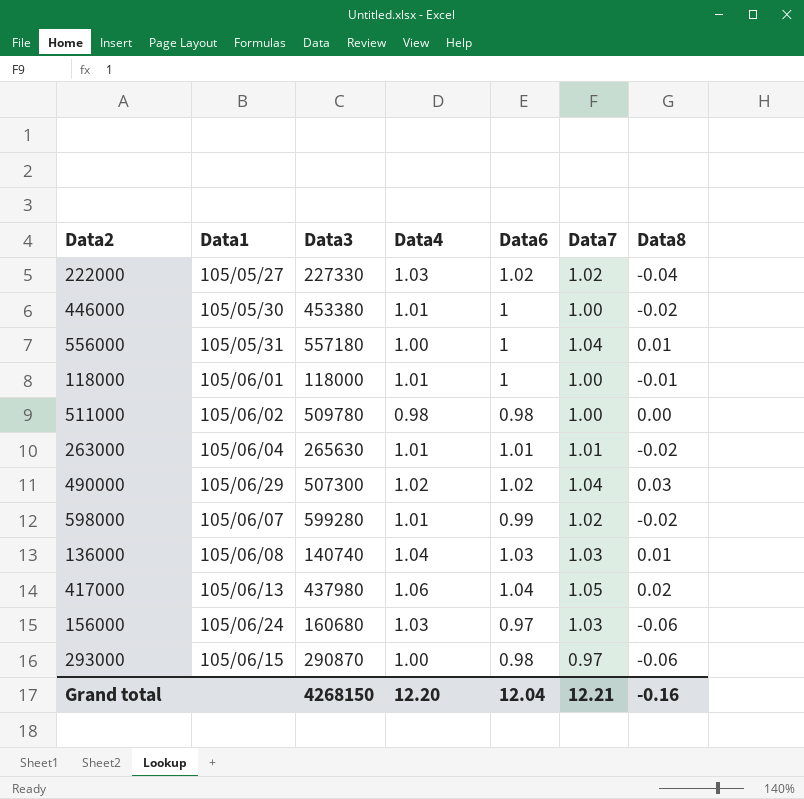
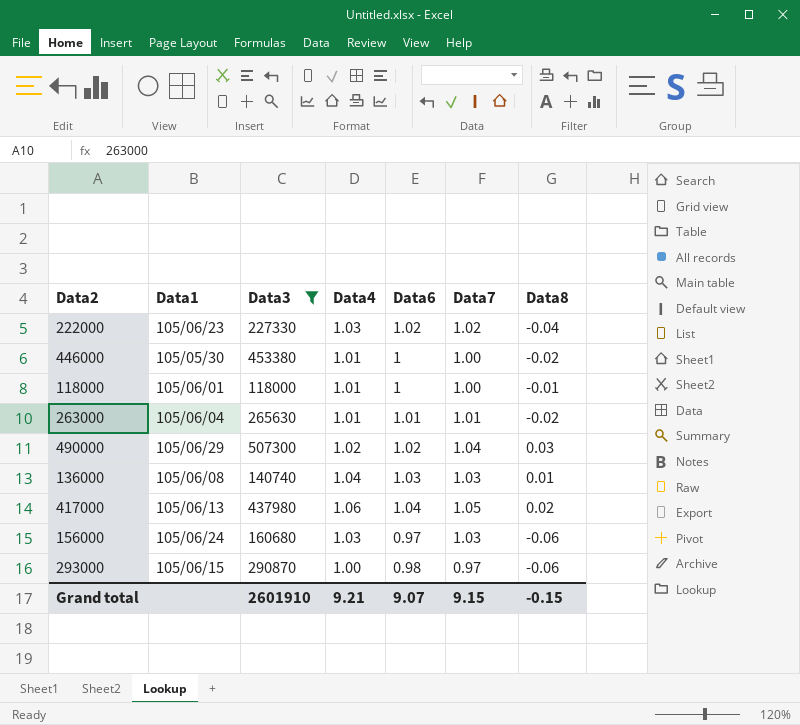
filter: none -> Data3 <= 507300
222000 | Data1: 105/05/27 -> 105/06/23
Grand total | Data3: 4268150 -> 2601910
Grand total | Data4: 12.20 -> 9.21
Grand total | Data6: 12.04 -> 9.07
Grand total | Data7: 12.21 -> 9.15
Grand total | Data8: -0.16 -> -0.15

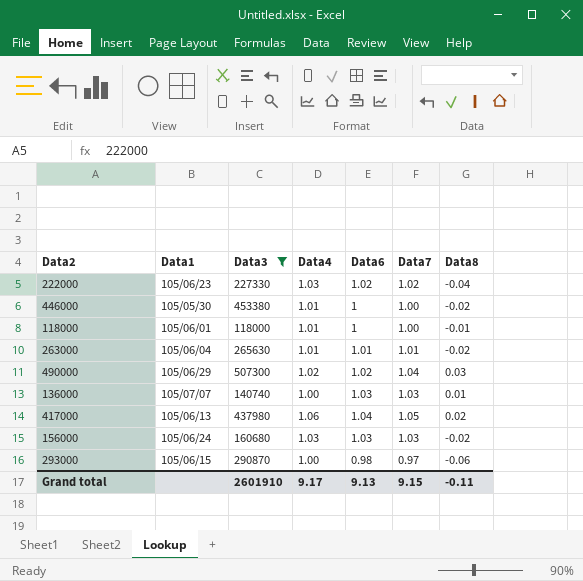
136000 | Data1: 105/06/08 -> 105/07/07
136000 | Data4: 1.04 -> 1.00
156000 | Data6: 0.97 -> 1.03
156000 | Data8: -0.06 -> -0.02
Grand total | Data4: 9.21 -> 9.17
Grand total | Data6: 9.07 -> 9.13
Grand total | Data8: -0.15 -> -0.11

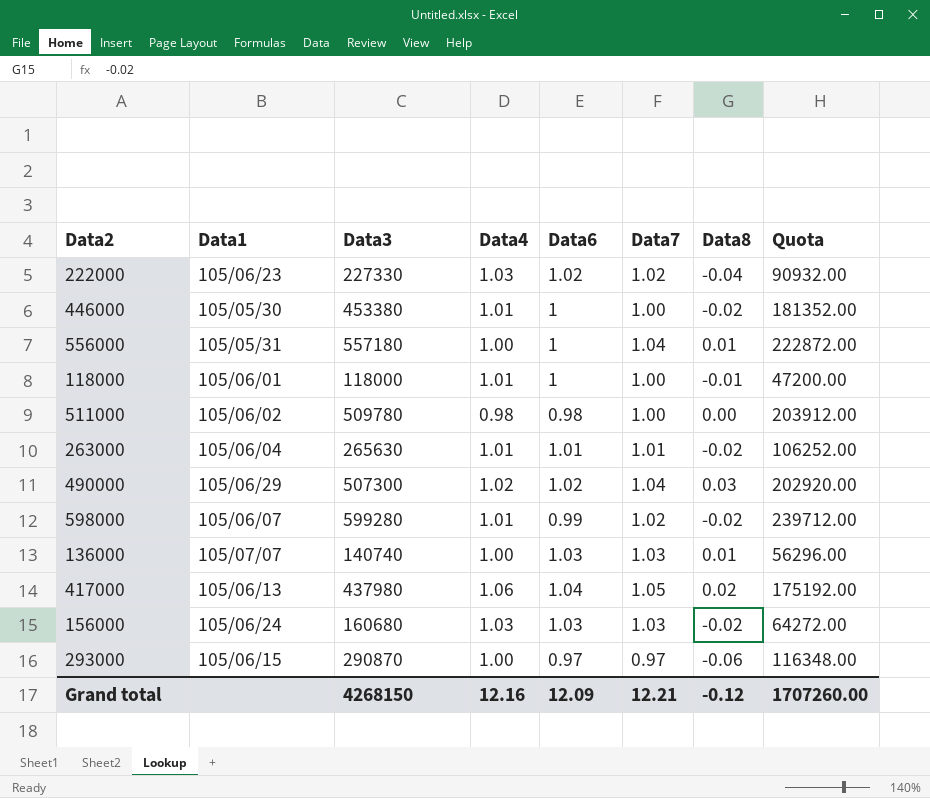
filter: Data3 <= 507300 -> none
column Quota | formula: none -> [Data3] * 0.4
293000 | Data6: 0.98 -> 0.97
Grand total | Data3: 2601910 -> 4268150
Grand total | Data4: 9.17 -> 12.16
Grand total | Data6: 9.13 -> 12.09
Grand total | Data7: 9.15 -> 12.21
Grand total | Data8: -0.11 -> -0.12

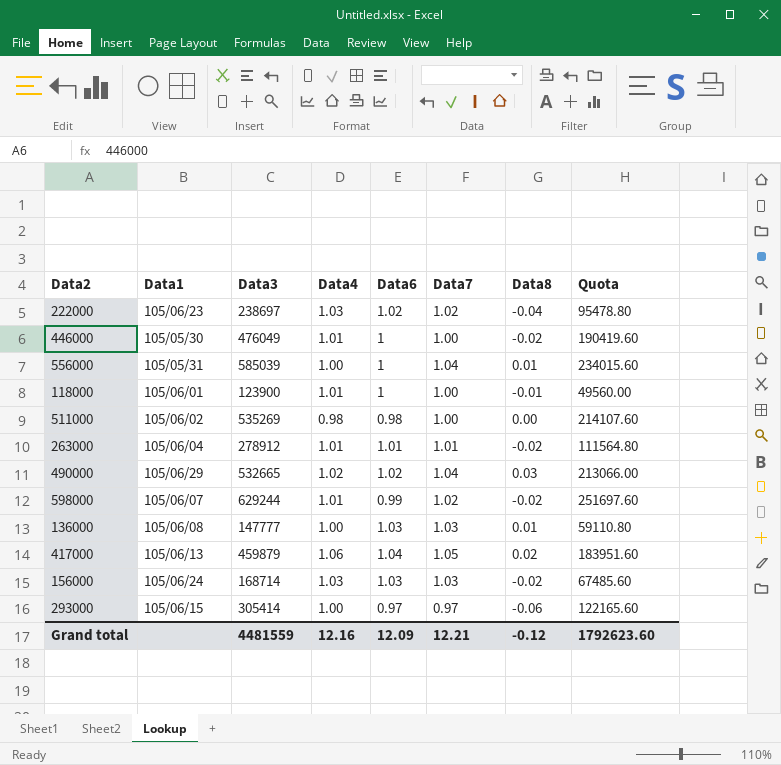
222000 | Data3: 227330 -> 238697
222000 | Quota: 90932.00 -> 95478.80
446000 | Data3: 453380 -> 476049
446000 | Quota: 181352.00 -> 190419.60
556000 | Data3: 557180 -> 585039
556000 | Quota: 222872.00 -> 234015.60
118000 | Data3: 118000 -> 123900
118000 | Quota: 47200.00 -> 49560.00
511000 | Data3: 509780 -> 535269
511000 | Quota: 203912.00 -> 214107.60
263000 | Data3: 265630 -> 278912
263000 | Quota: 106252.00 -> 111564.80
490000 | Data3: 507300 -> 532665
490000 | Quota: 202920.00 -> 213066.00
598000 | Data3: 599280 -> 629244
598000 | Quota: 239712.00 -> 251697.60
136000 | Data1: 105/07/07 -> 105/06/08
136000 | Data3: 140740 -> 147777
136000 | Quota: 56296.00 -> 59110.80
417000 | Data3: 437980 -> 459879
417000 | Quota: 175192.00 -> 183951.60
156000 | Data3: 160680 -> 168714
156000 | Quota: 64272.00 -> 67485.60
293000 | Data3: 290870 -> 305414
293000 | Quota: 116348.00 -> 122165.60
Grand total | Data3: 4268150 -> 4481559
Grand total | Quota: 1707260.00 -> 1792623.60

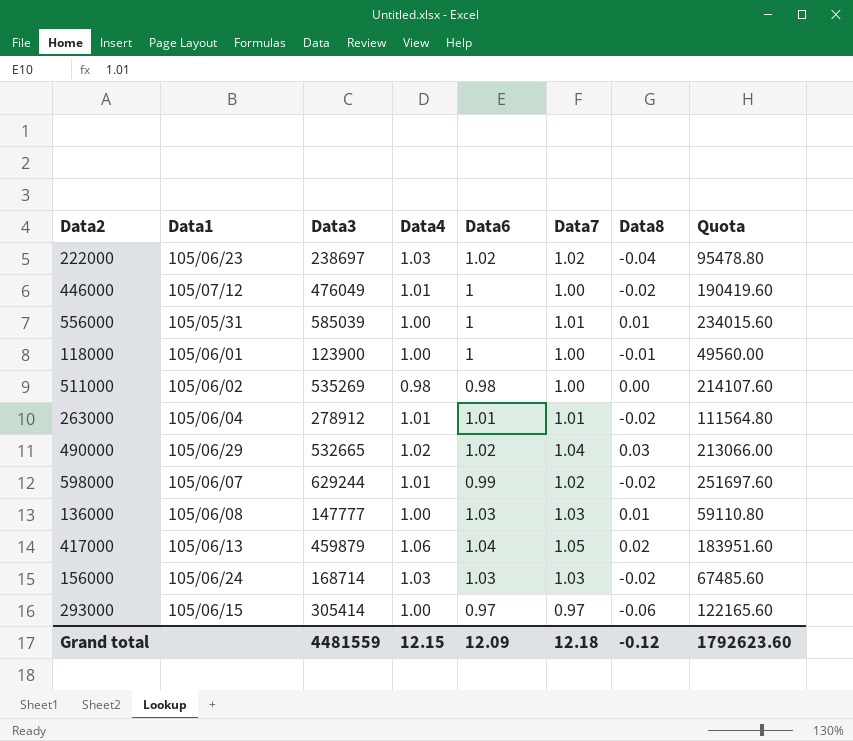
446000 | Data1: 105/05/30 -> 105/07/12
556000 | Data7: 1.04 -> 1.01
118000 | Data4: 1.01 -> 1.00
Grand total | Data4: 12.16 -> 12.15
Grand total | Data7: 12.21 -> 12.18

